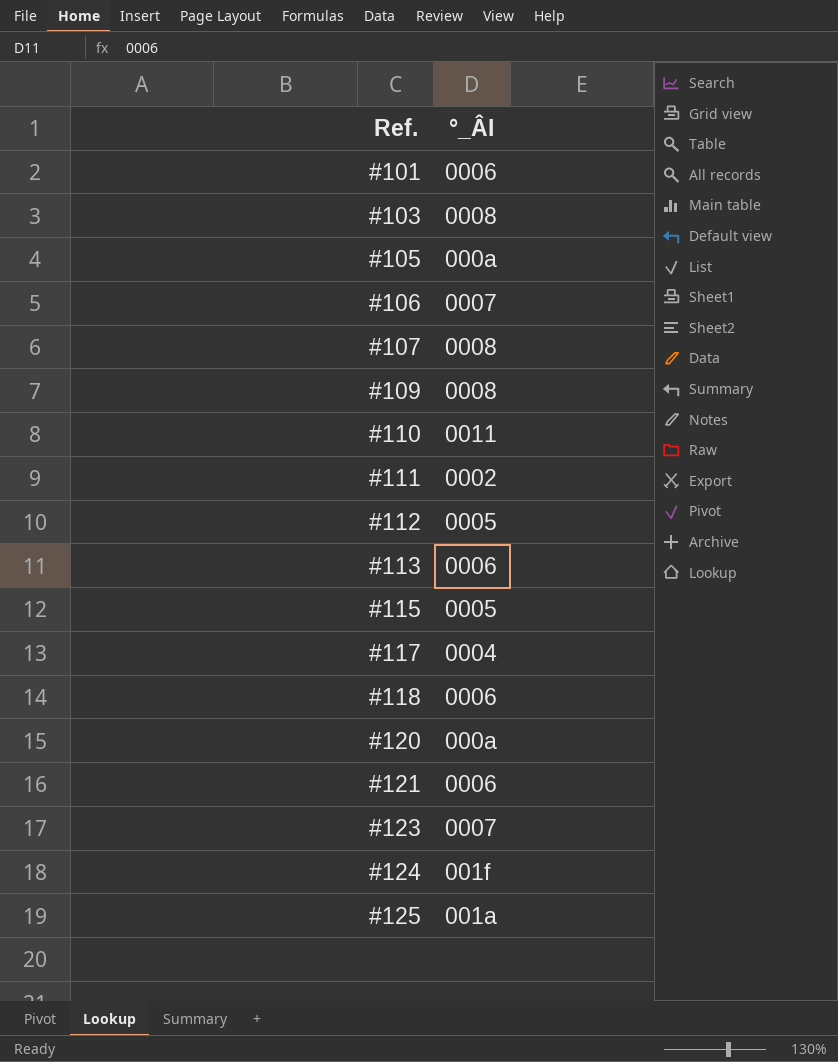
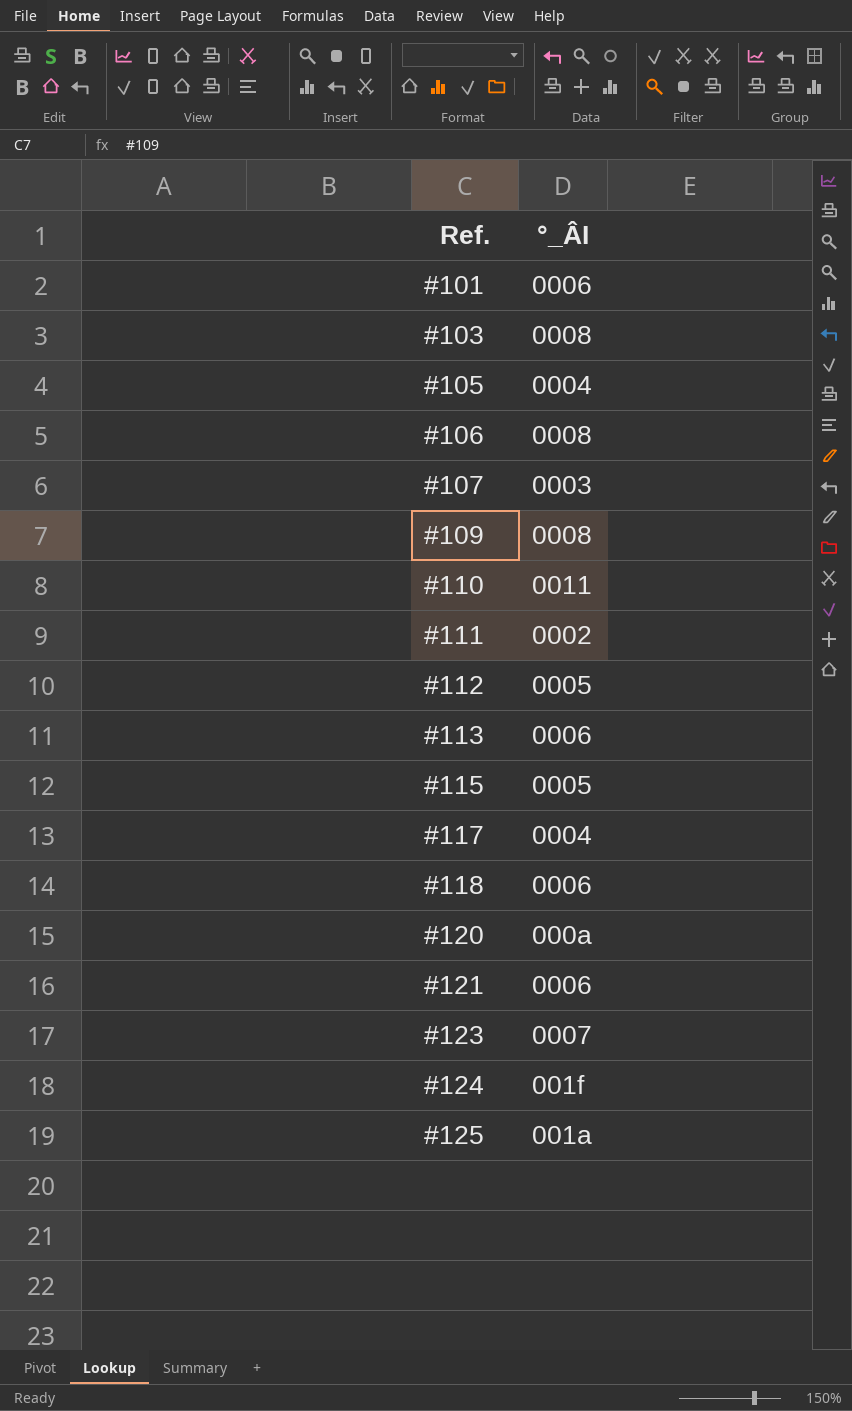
#105 | °_ÂI: 000a -> 0004
#106 | °_ÂI: 0007 -> 0008
#107 | °_ÂI: 0008 -> 0003

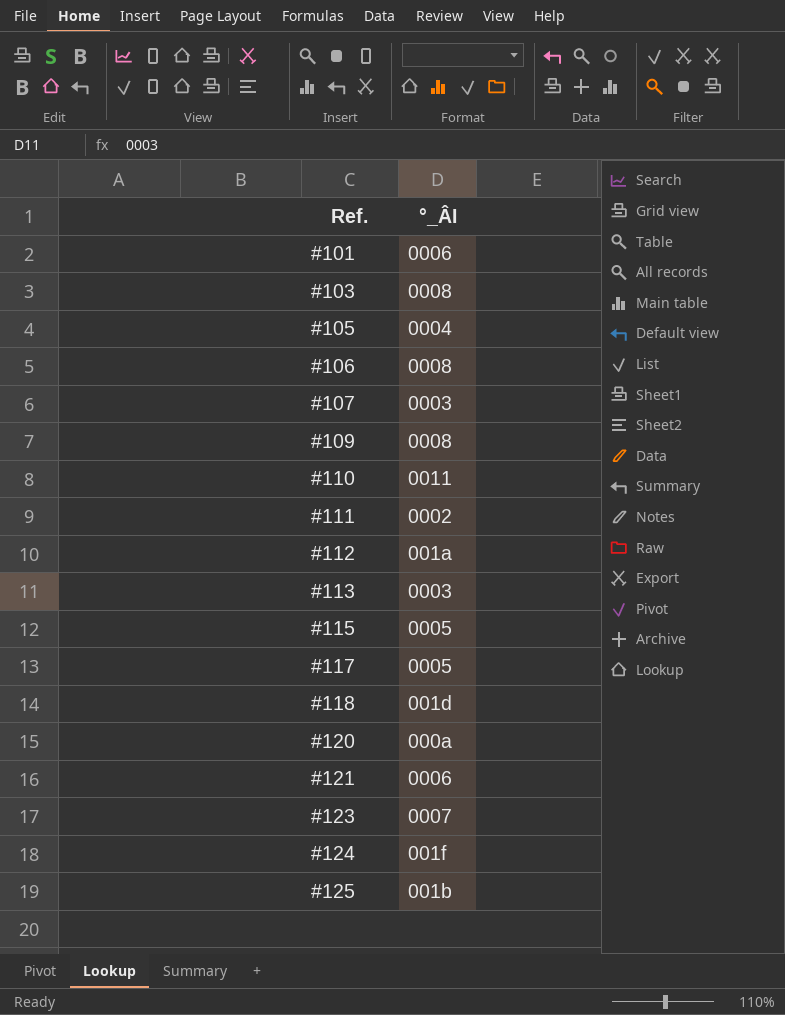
#112 | °_ÂI: 0005 -> 001a
#113 | °_ÂI: 0006 -> 0003
#117 | °_ÂI: 0004 -> 0005
#118 | °_ÂI: 0006 -> 001d
#125 | °_ÂI: 001a -> 001b

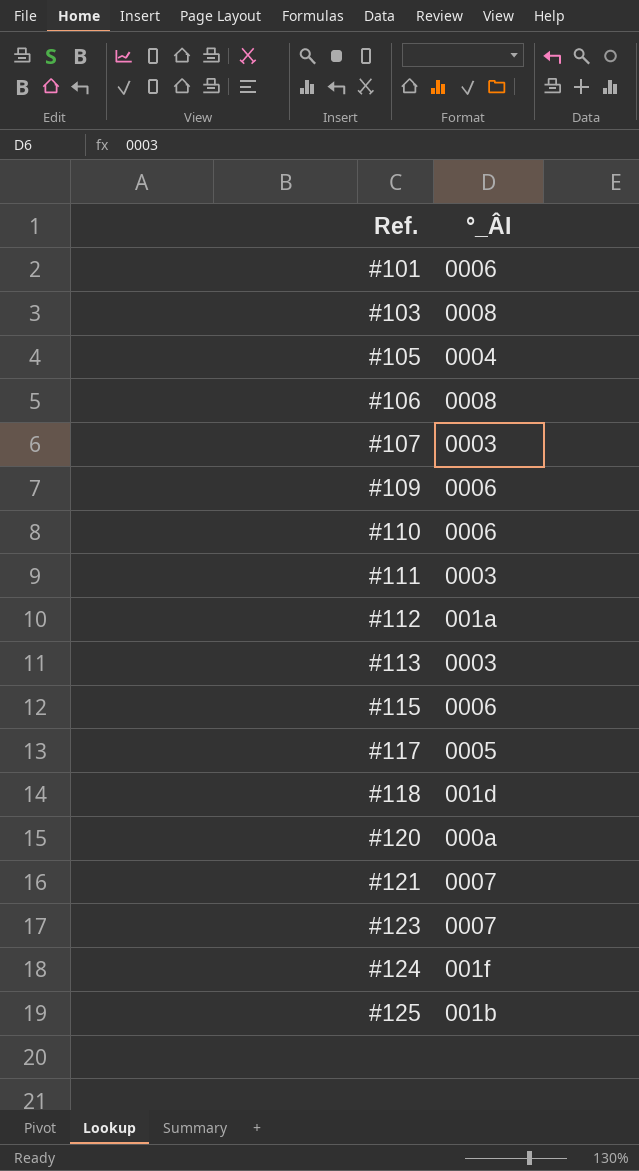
#109 | °_ÂI: 0008 -> 0006
#110 | °_ÂI: 0011 -> 0006
#111 | °_ÂI: 0002 -> 0003
#115 | °_ÂI: 0005 -> 0006
#121 | °_ÂI: 0006 -> 0007

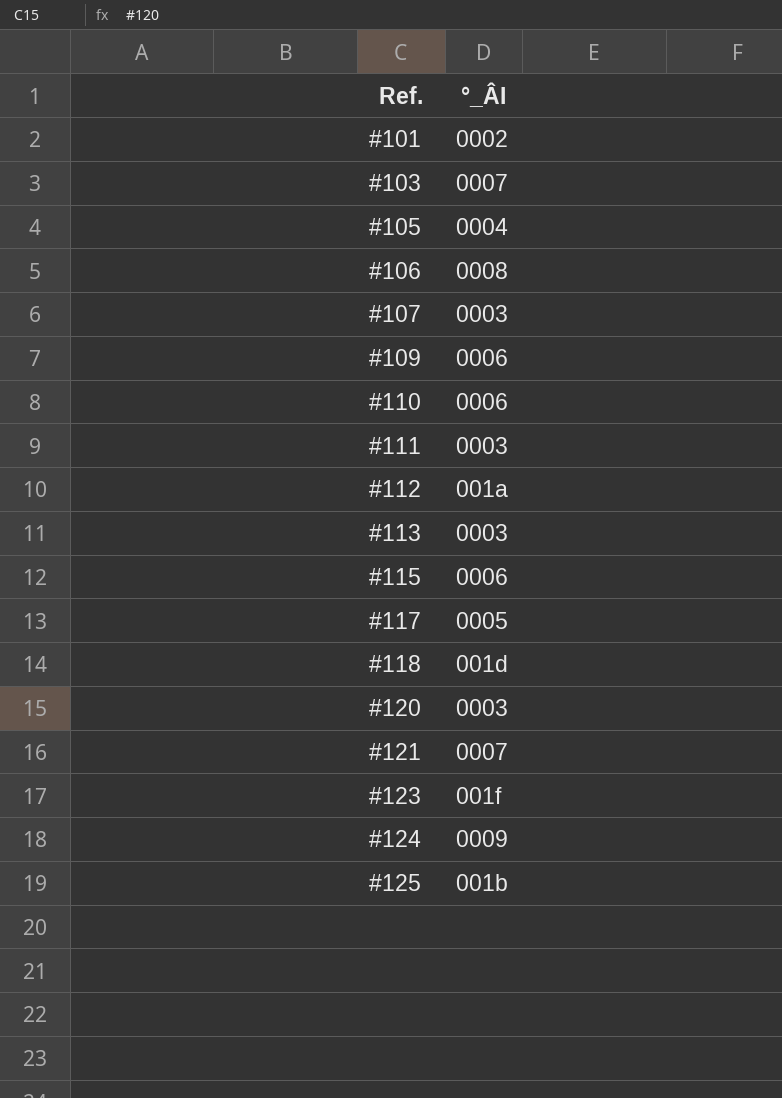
#101 | °_ÂI: 0006 -> 0002
#103 | °_ÂI: 0008 -> 0007
#120 | °_ÂI: 000a -> 0003
#123 | °_ÂI: 0007 -> 001f
#124 | °_ÂI: 001f -> 0009

